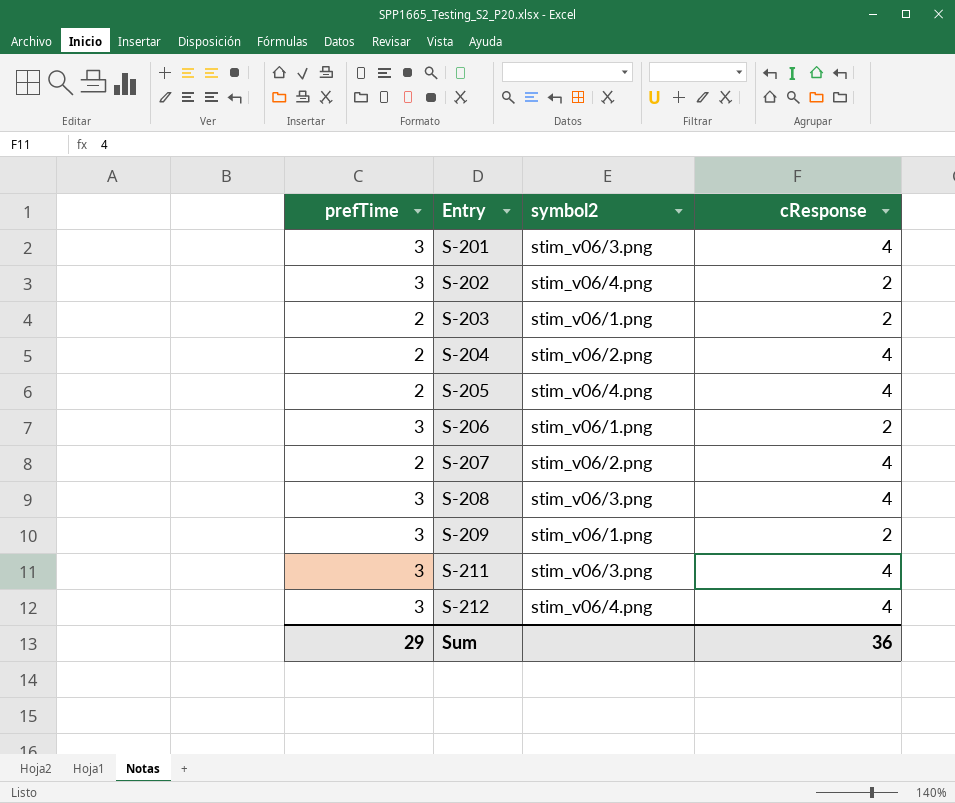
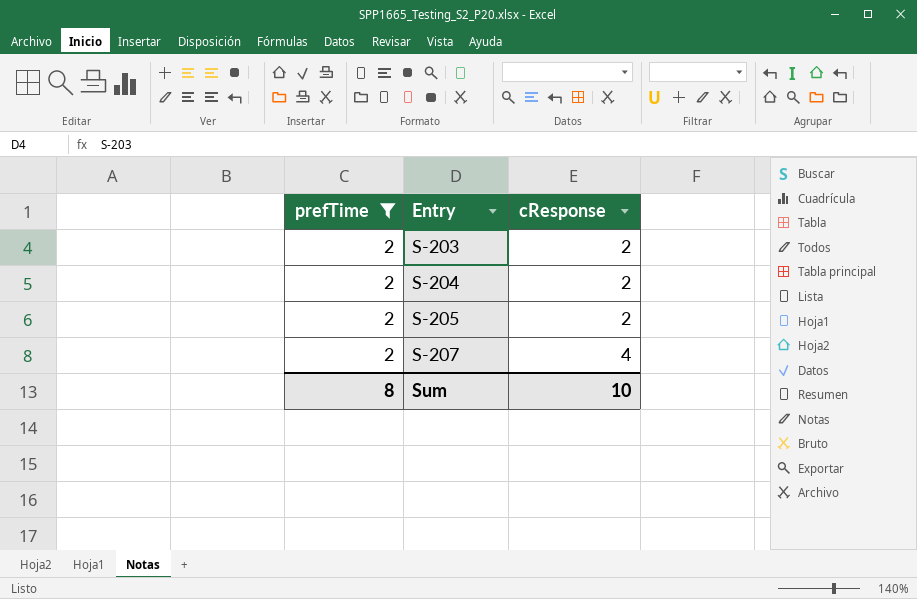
filter: none -> prefTime = 2
column symbol2 | position: 3 -> none
S-204 | cResponse: 4 -> 2
S-205 | cResponse: 4 -> 2
Sum | prefTime: 29 -> 8
Sum | cResponse: 36 -> 10

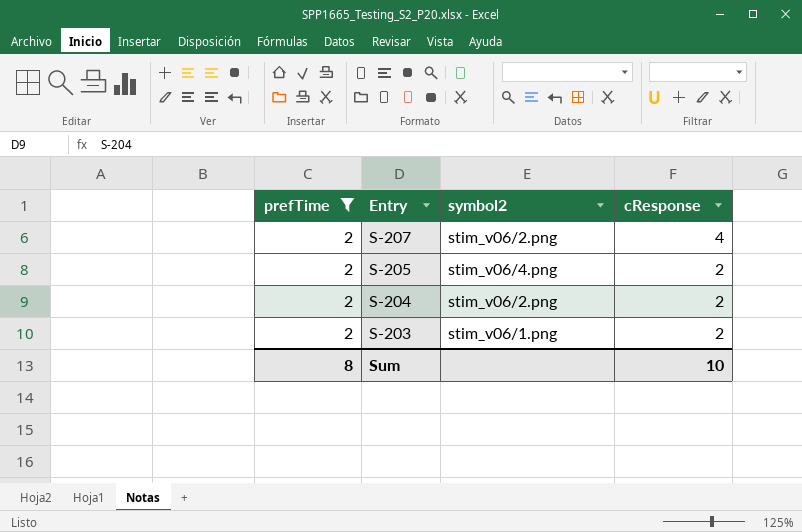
row order: Entry ascending -> Entry descending
column symbol2 | position: none -> 3

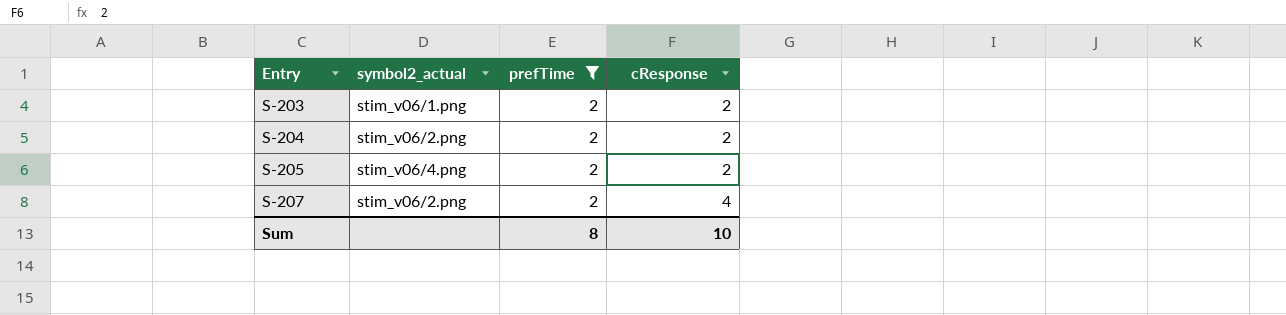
row order: Entry descending -> Entry ascending
column name: symbol2 -> symbol2_actual
column prefTime | position: 1 -> 3

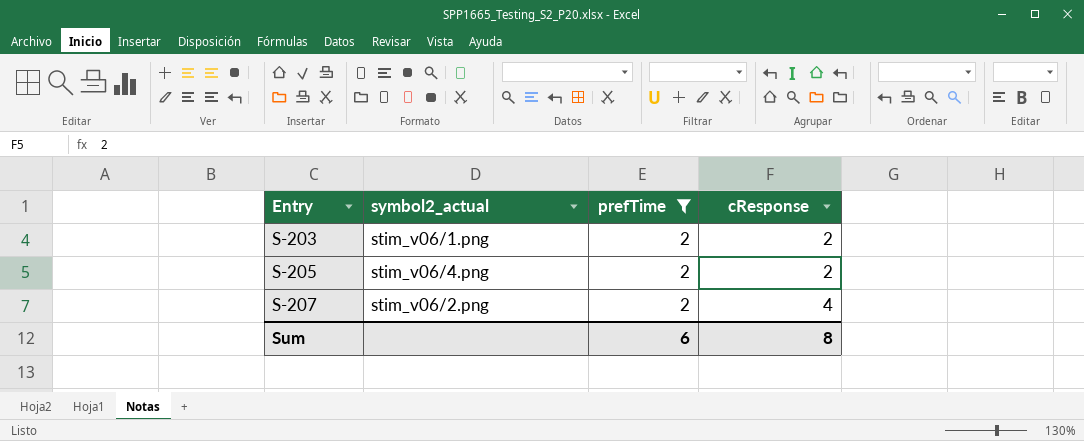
row S-204: stim_v06/2.png | 2 | 2 -> none
Sum | prefTime: 8 -> 6
Sum | cResponse: 10 -> 8

